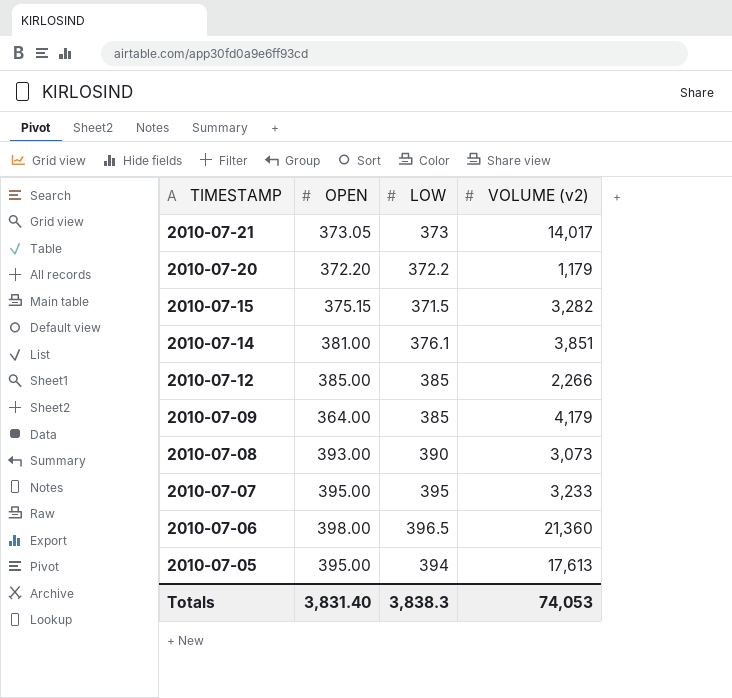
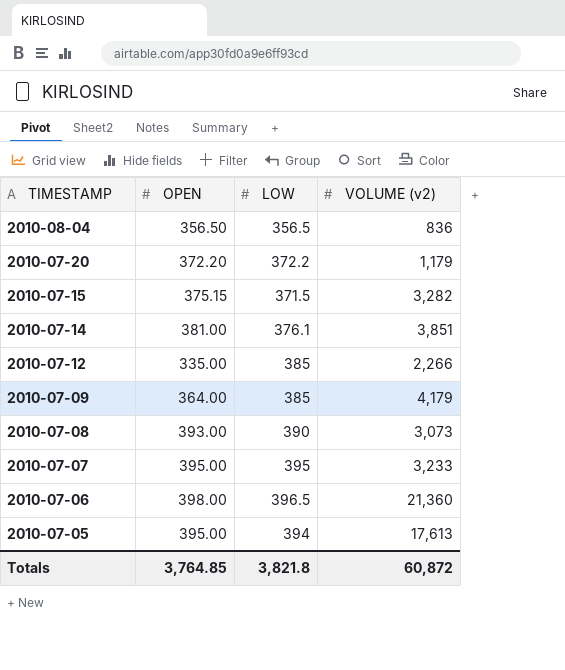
row 2010-07-21: 373.05 | 373 | 14,017 -> none
row 2010-08-04: none -> 356.50 | 356.5 | 836
2010-07-12 | OPEN: 385.00 -> 335.00
Totals | OPEN: 3,831.40 -> 3,764.85
Totals | LOW: 3,838.3 -> 3,821.8
Totals | VOLUME (v2): 74,053 -> 60,872

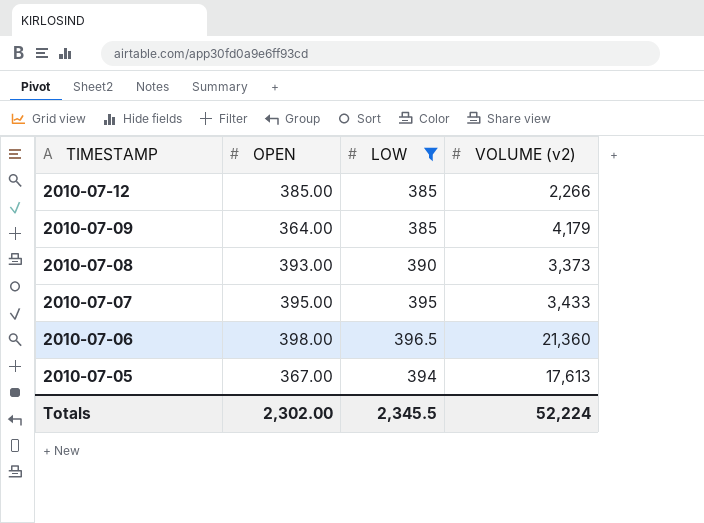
filter: none -> LOW >= 385
2010-07-12 | OPEN: 335.00 -> 385.00
2010-07-08 | VOLUME (v2): 3,073 -> 3,373
2010-07-07 | VOLUME (v2): 3,233 -> 3,433
2010-07-05 | OPEN: 395.00 -> 367.00
Totals | OPEN: 3,764.85 -> 2,302.00
Totals | LOW: 3,821.8 -> 2,345.5
Totals | VOLUME (v2): 60,872 -> 52,224

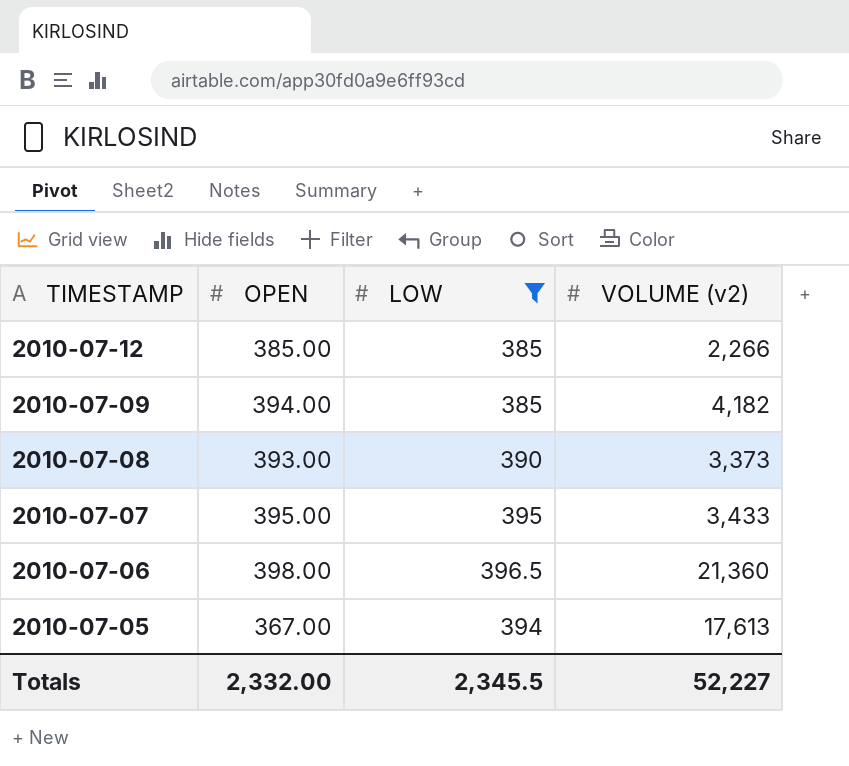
2010-07-09 | OPEN: 364.00 -> 394.00
2010-07-09 | VOLUME (v2): 4,179 -> 4,182
Totals | OPEN: 2,302.00 -> 2,332.00
Totals | VOLUME (v2): 52,224 -> 52,227

